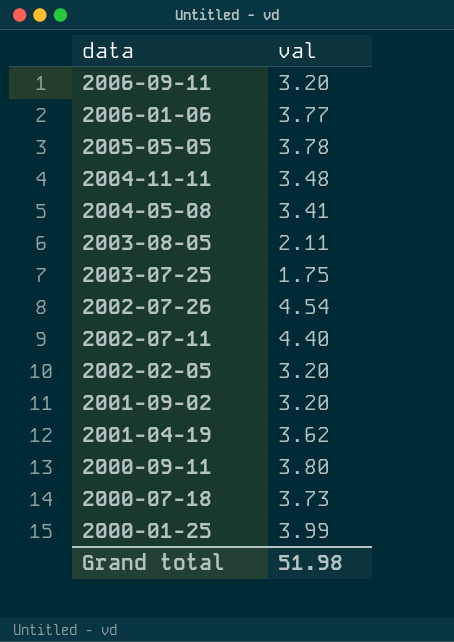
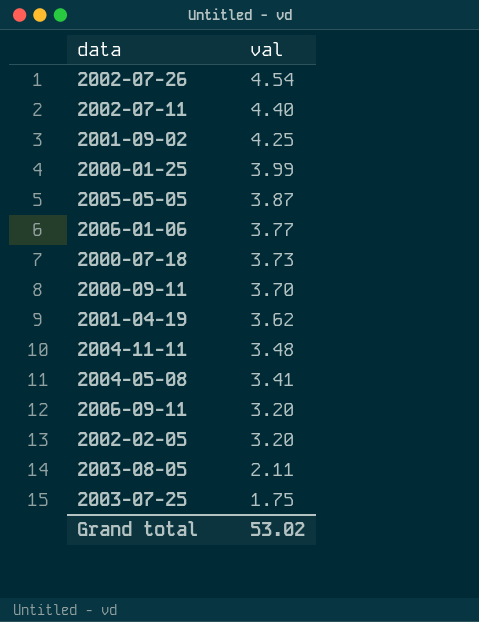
row order: data descending -> val descending
2001-09-02 | val: 3.20 -> 4.25
2005-05-05 | val: 3.78 -> 3.87
2000-09-11 | val: 3.80 -> 3.70
Grand total | val: 51.98 -> 53.02

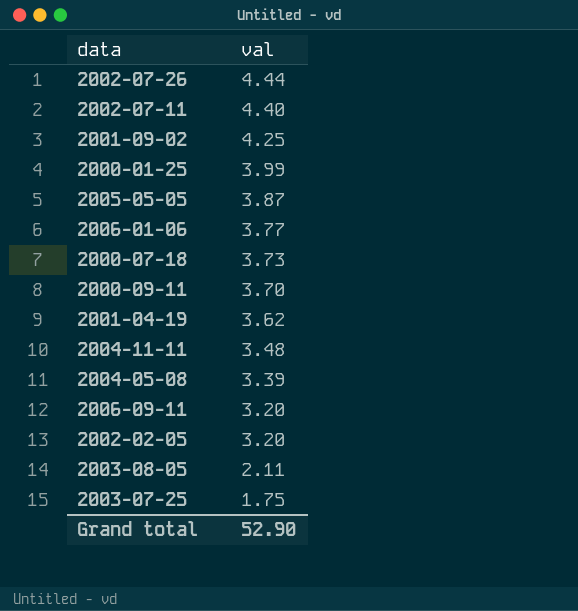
2002-07-26 | val: 4.54 -> 4.44
2004-05-08 | val: 3.41 -> 3.39
Grand total | val: 53.02 -> 52.90

